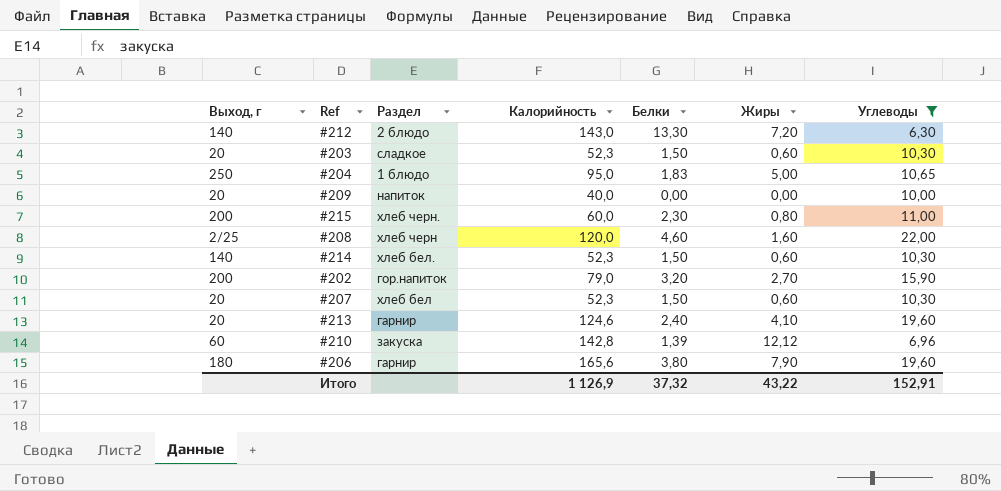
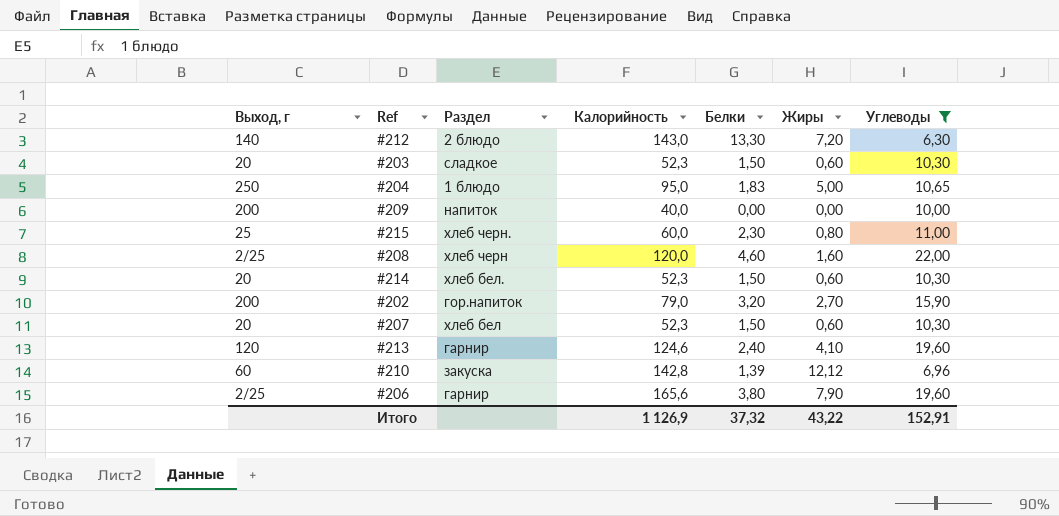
#209 | Выход, г: 20 -> 200
#215 | Выход, г: 200 -> 25
#214 | Выход, г: 140 -> 20
#213 | Выход, г: 20 -> 120
#206 | Выход, г: 180 -> 2/25

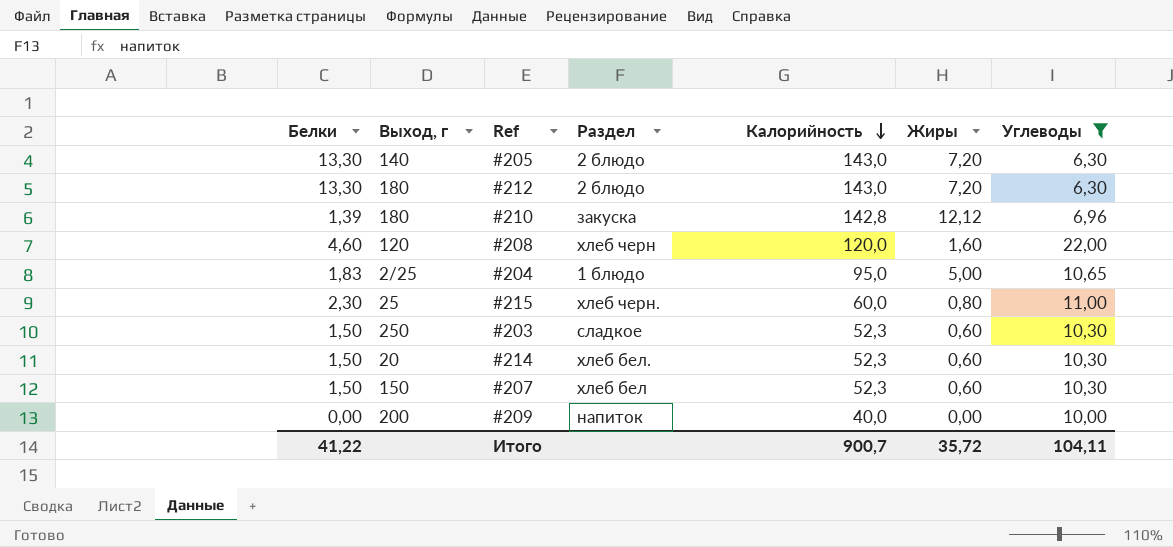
row order: none -> Калорийность descending
column Белки | position: 5 -> 1
row #202: 200 | гор.напиток | 79,0 | 3,20 | 2,70 | 15,90 -> none
row #213: 120 | гарнир | 124,6 | 2,40 | 4,10 | 19,60 -> none
row #206: 2/25 | гарнир | 165,6 | 3,80 | 7,90 | 19,60 -> none
row #205: none -> 13,30 | 140 | 2 блюдо | 143,0 | 7,20 | 6,30
#212 | Выход, г: 140 -> 180
#210 | Выход, г: 60 -> 180
#208 | Выход, г: 2/25 -> 120
#204 | Выход, г: 250 -> 2/25
#203 | Выход, г: 20 -> 250
#207 | Выход, г: 20 -> 150
Итого | Белки: 37,32 -> 41,22
Итого | Калорийность: 1 126,9 -> 900,7
Итого | Жиры: 43,22 -> 35,72
Итого | Углеводы: 152,91 -> 104,11

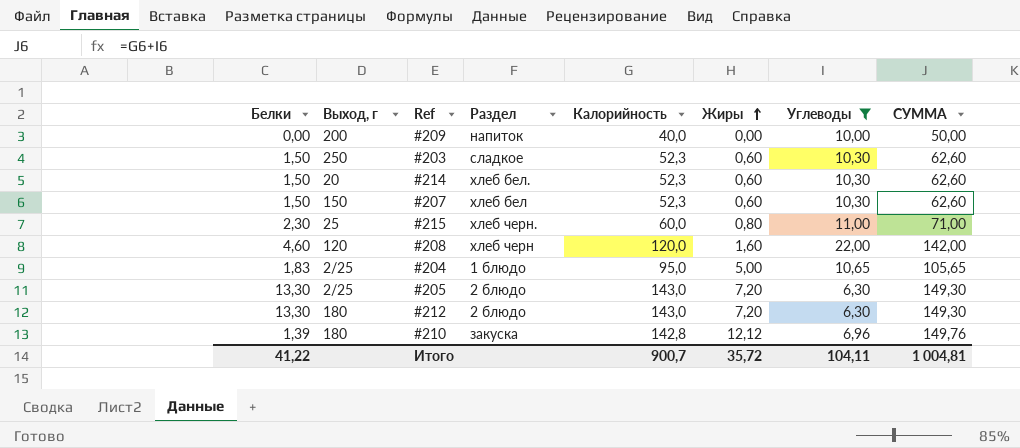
row order: Калорийность descending -> Жиры ascending
column СУММА | formula: none -> [Калорийность] + [Углеводы]
#205 | Выход, г: 140 -> 2/25

